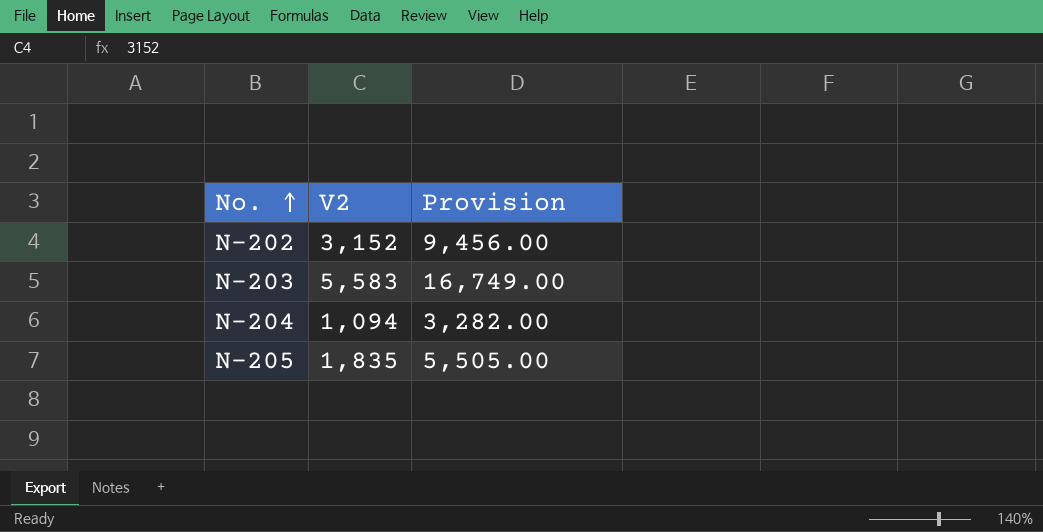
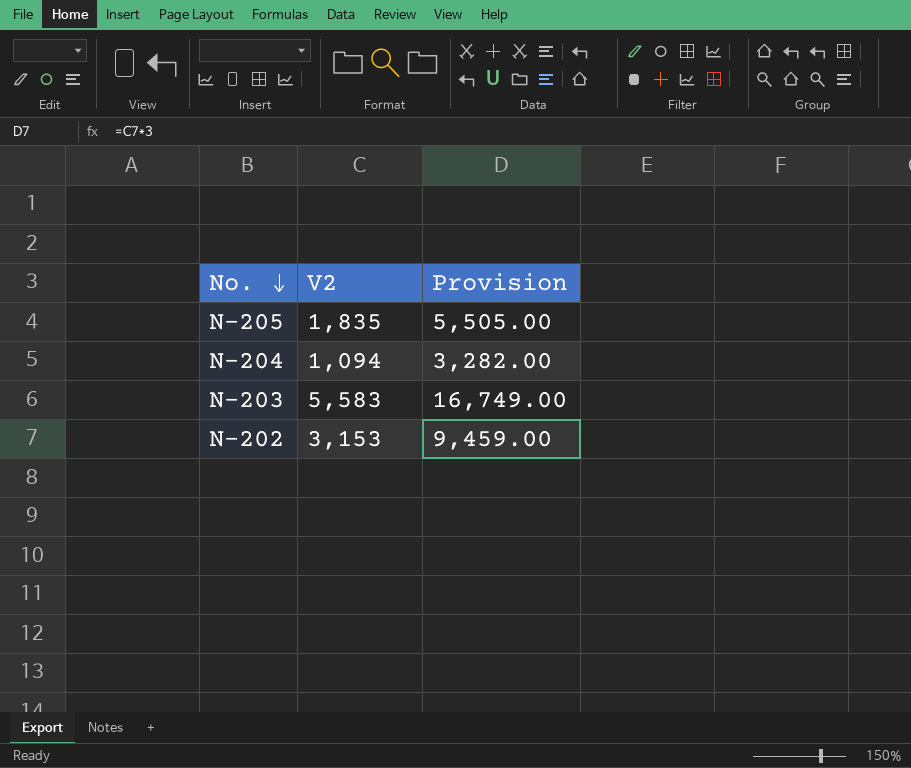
row order: No. ascending -> No. descending
N-202 | V2: 3,152 -> 3,153
N-202 | Provision: 9,456.00 -> 9,459.00

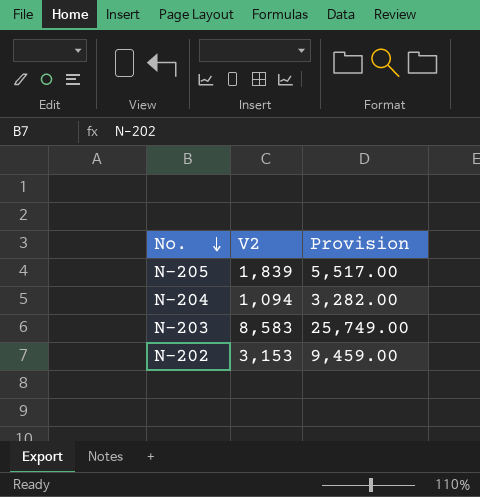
N-205 | V2: 1,835 -> 1,839
N-205 | Provision: 5,505.00 -> 5,517.00
N-203 | V2: 5,583 -> 8,583
N-203 | Provision: 16,749.00 -> 25,749.00

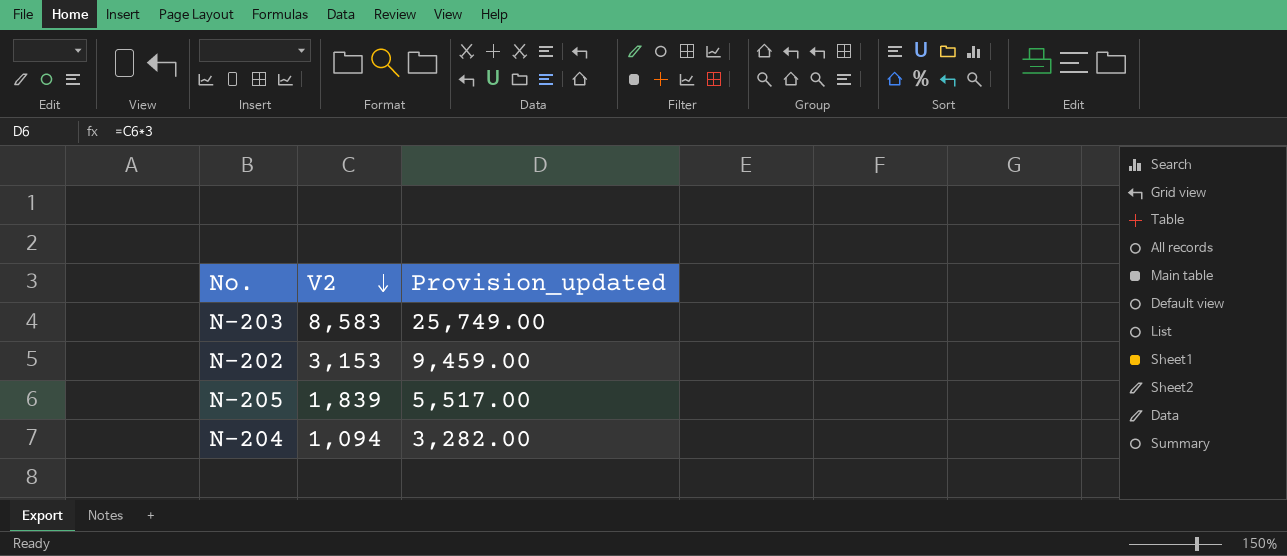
row order: No. descending -> V2 descending
column name: Provision -> Provision_updated

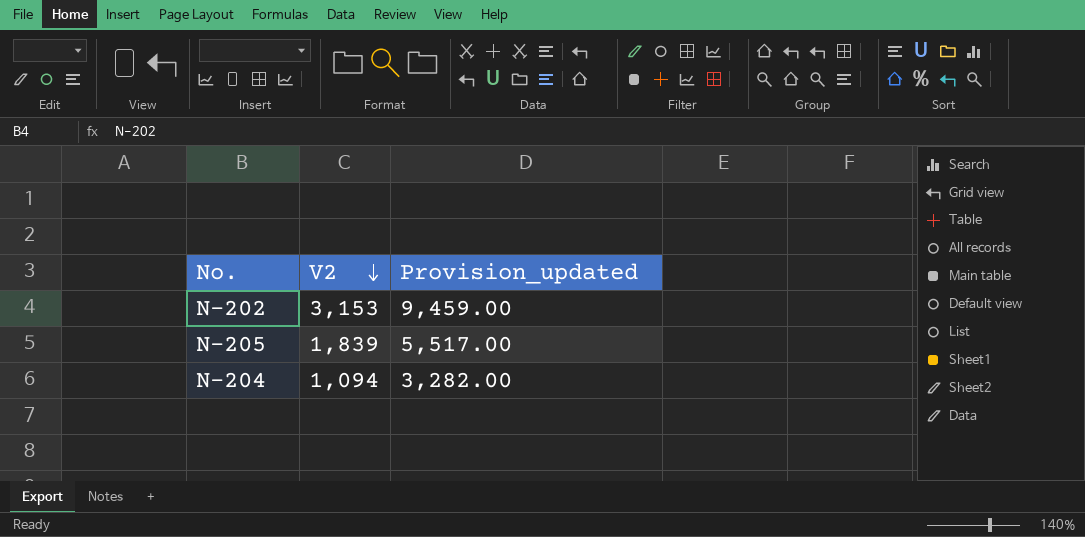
row N-203: 8,583 | 25,749.00 -> none

